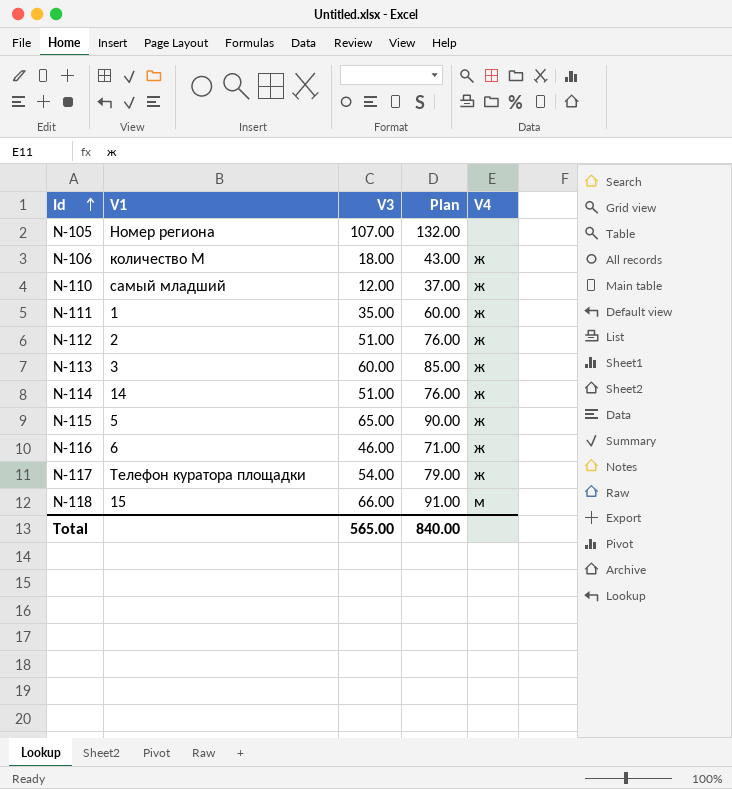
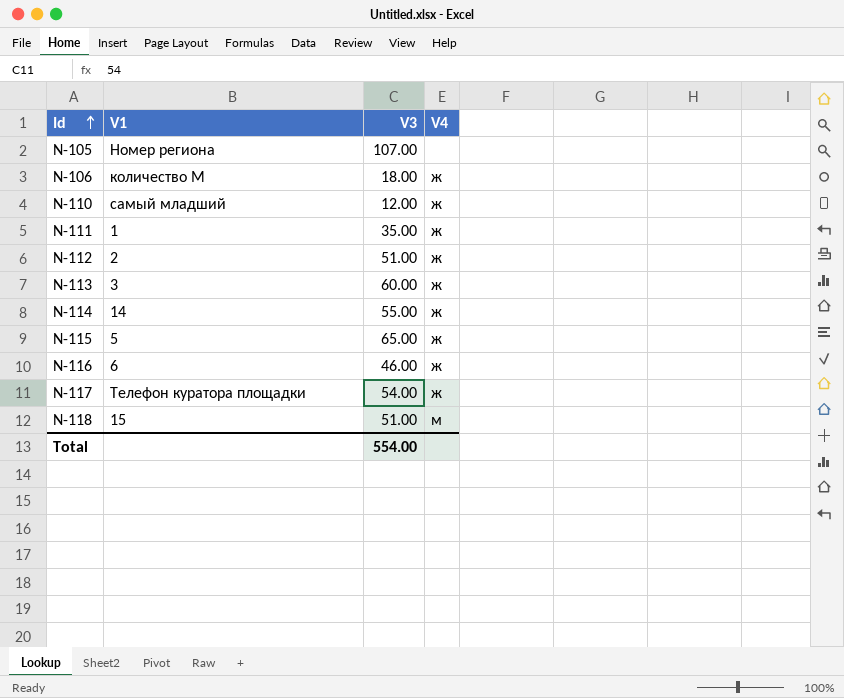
column Plan | formula: [V3] + 25 -> none
N-114 | V3: 51.00 -> 55.00
N-118 | V3: 66.00 -> 51.00
Total | V3: 565.00 -> 554.00

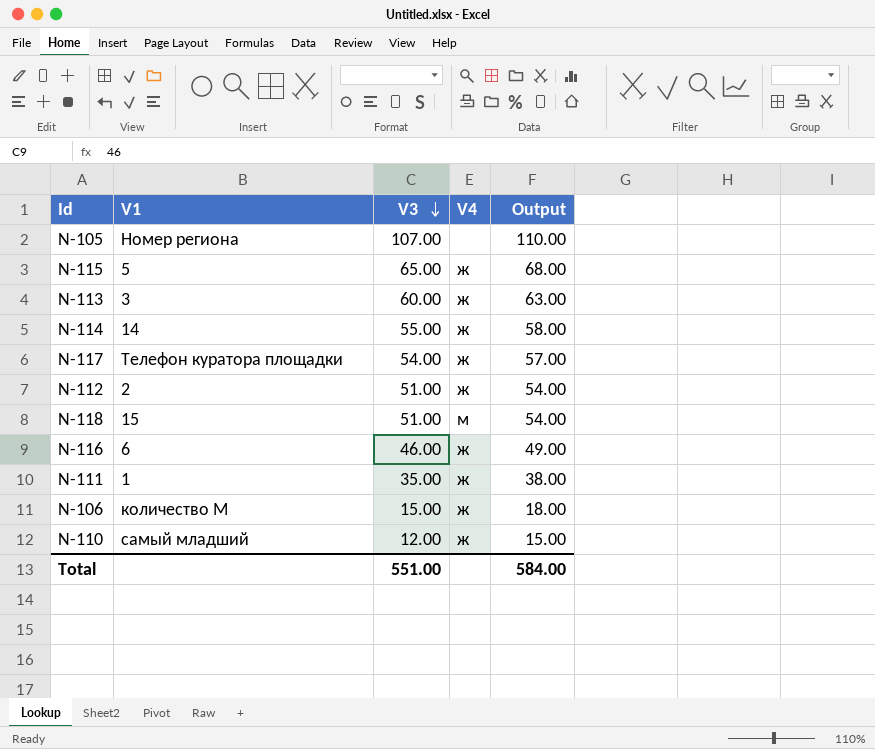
row order: Id ascending -> V3 descending
column Output | formula: none -> [V3] + 3
N-106 | V3: 18.00 -> 15.00
Total | V3: 554.00 -> 551.00

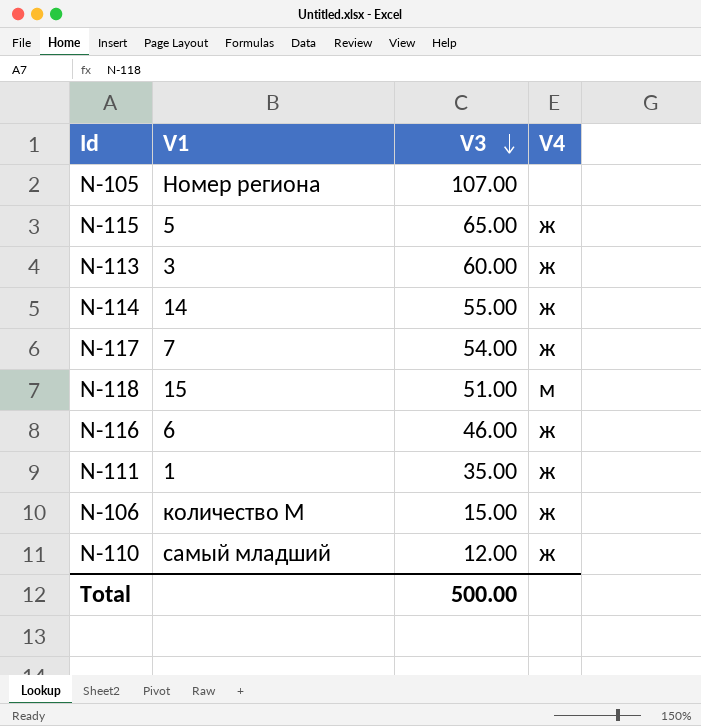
column Output | formula: [V3] + 3 -> none
row N-112: 2 | 51.00 | ж | 54.00 -> none
N-117 | V1: Телефон куратора площадки -> 7
Total | V3: 551.00 -> 500.00

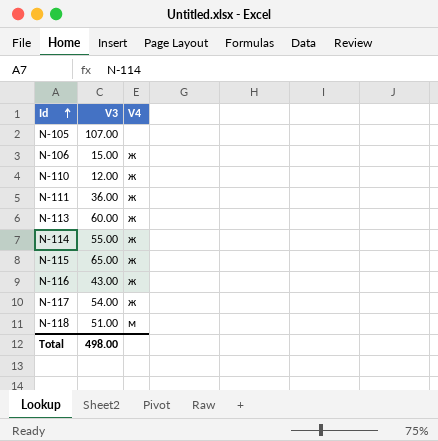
row order: V3 descending -> Id ascending
column V1 | position: 2 -> none
N-111 | V3: 35.00 -> 36.00
N-116 | V3: 46.00 -> 43.00
Total | V3: 500.00 -> 498.00

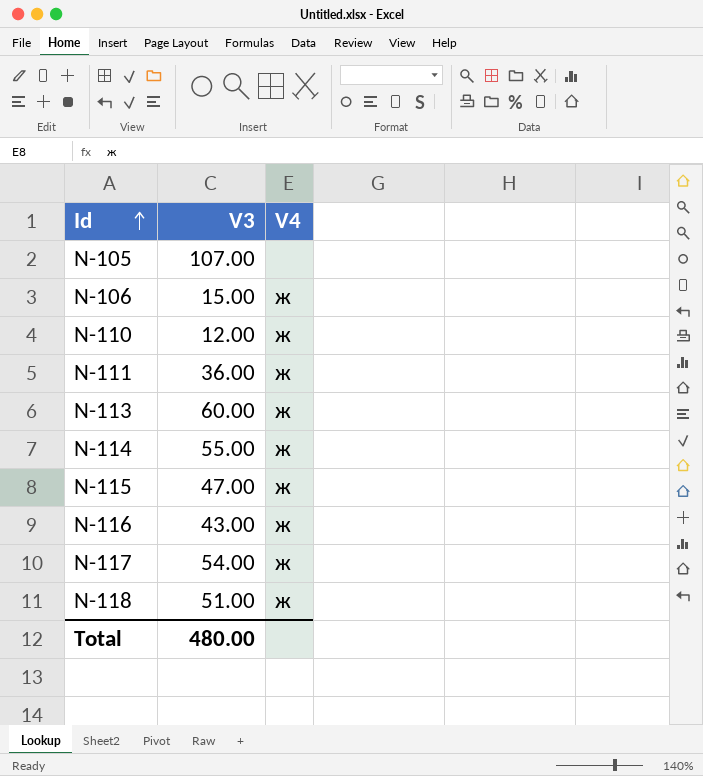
N-115 | V3: 65.00 -> 47.00
N-118 | V4: м -> ж
Total | V3: 498.00 -> 480.00

